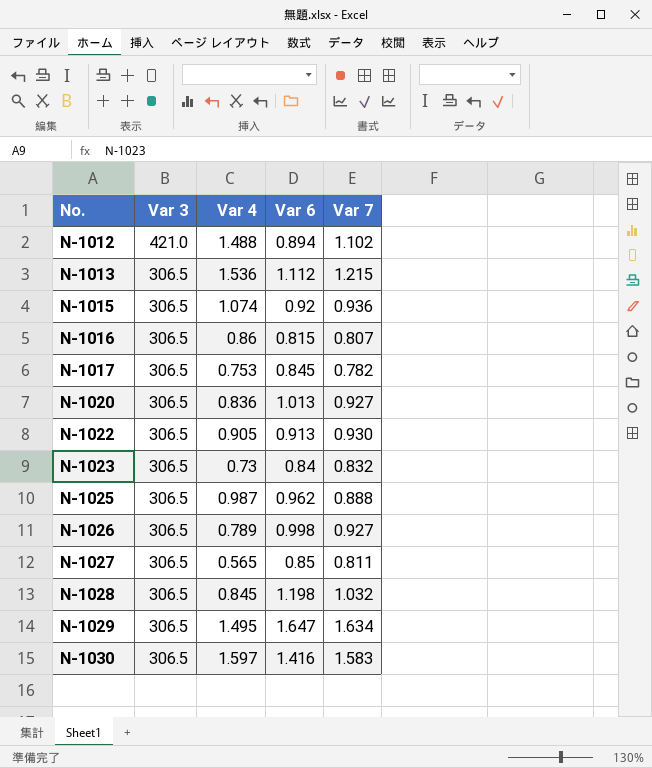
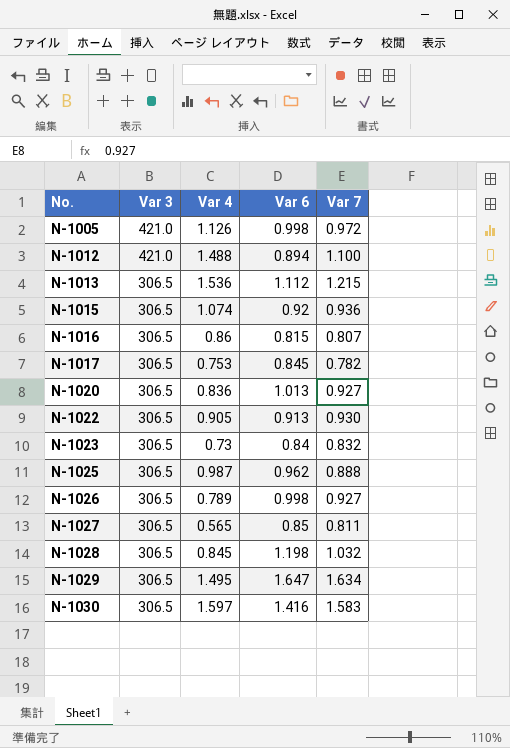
row N-1005: none -> 421.0 | 1.126 | 0.998 | 0.972
N-1012 | Var 7: 1.102 -> 1.100

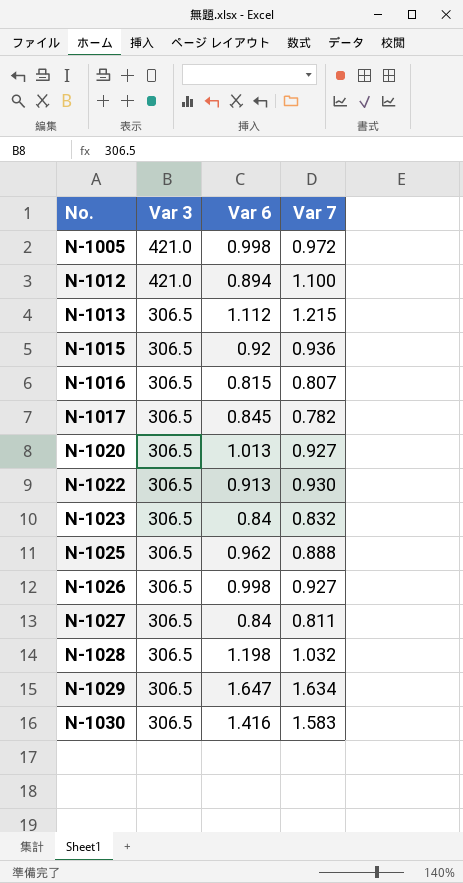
column Var 4 | position: 3 -> none
N-1027 | Var 6: 0.85 -> 0.84

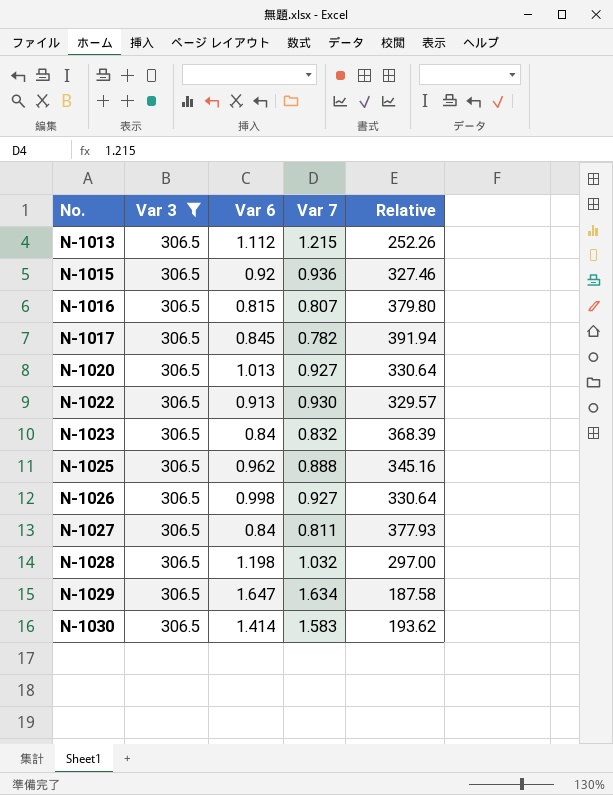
filter: none -> Var 3 = 306.5
column Relative | formula: none -> [Var 3] / [Var 7]
N-1030 | Var 6: 1.416 -> 1.414

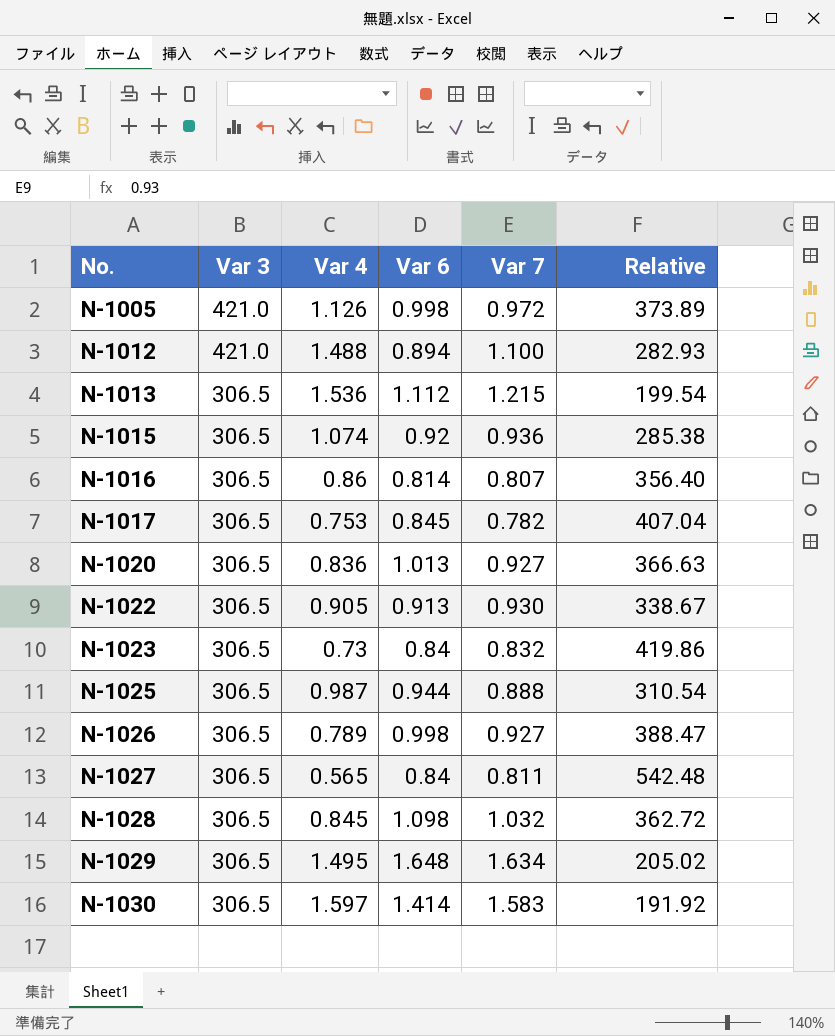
filter: Var 3 = 306.5 -> none
column Var 4 | position: none -> 3
column Relative | formula: [Var 3] / [Var 7] -> [Var 3] / [Var 4]
N-1016 | Var 6: 0.815 -> 0.814
N-1025 | Var 6: 0.962 -> 0.944
N-1028 | Var 6: 1.198 -> 1.098
N-1029 | Var 6: 1.647 -> 1.648

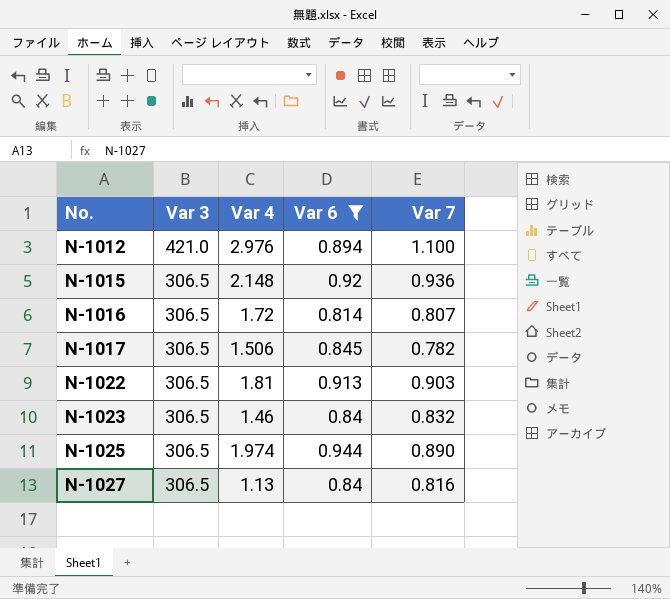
filter: none -> Var 6 <= 0.944
column Relative | formula: [Var 3] / [Var 4] -> none
N-1012 | Var 4: 1.488 -> 2.976
N-1015 | Var 4: 1.074 -> 2.148
N-1016 | Var 4: 0.86 -> 1.72
N-1017 | Var 4: 0.753 -> 1.506
N-1022 | Var 4: 0.905 -> 1.81
N-1022 | Var 7: 0.930 -> 0.903
N-1023 | Var 4: 0.73 -> 1.46
N-1025 | Var 4: 0.987 -> 1.974
N-1025 | Var 7: 0.888 -> 0.890
N-1027 | Var 4: 0.565 -> 1.13
N-1027 | Var 7: 0.811 -> 0.816

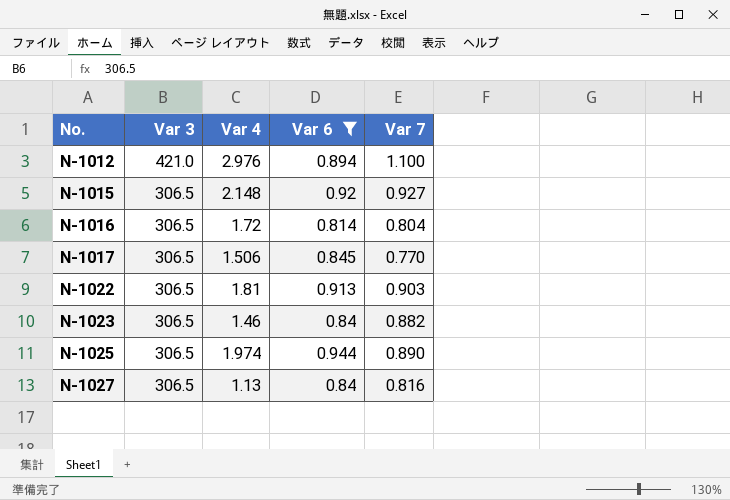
N-1015 | Var 7: 0.936 -> 0.927
N-1016 | Var 7: 0.807 -> 0.804
N-1017 | Var 7: 0.782 -> 0.770
N-1023 | Var 7: 0.832 -> 0.882

